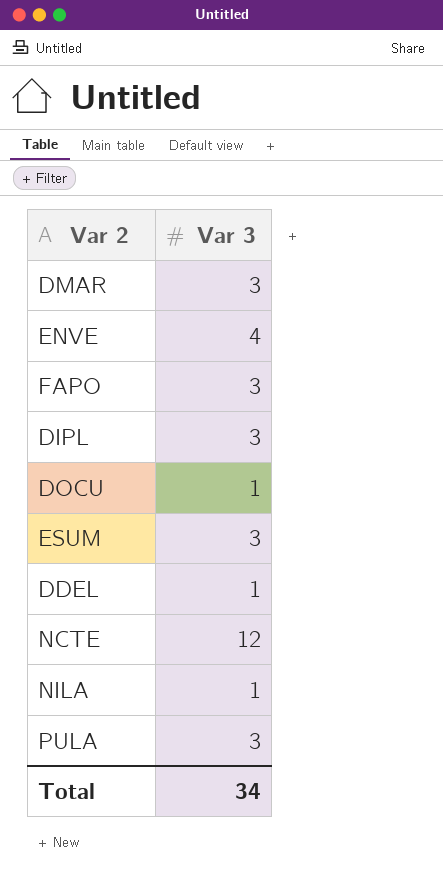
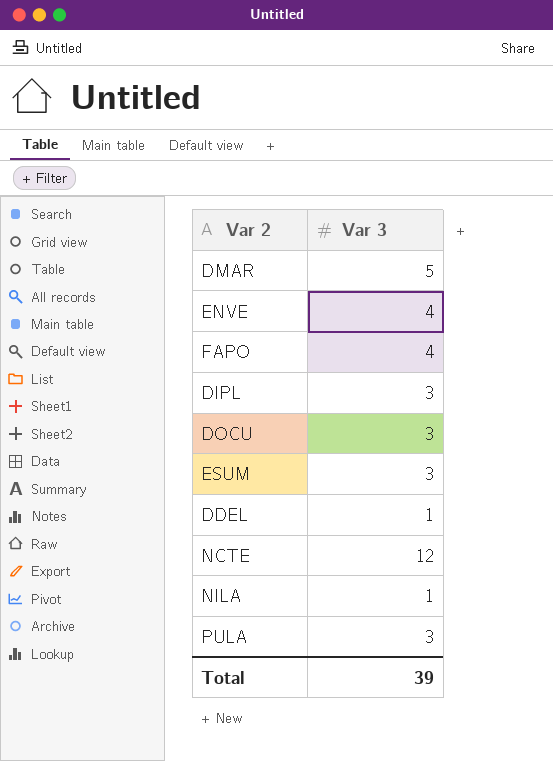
DMAR | Var 3: 3 -> 5
FAPO | Var 3: 3 -> 4
DOCU | Var 3: 1 -> 3
Total | Var 3: 34 -> 39

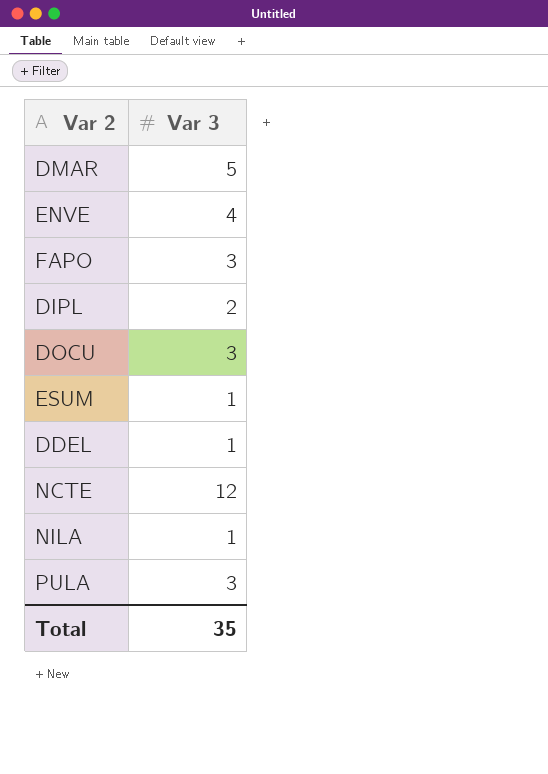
FAPO | Var 3: 4 -> 3
DIPL | Var 3: 3 -> 2
ESUM | Var 3: 3 -> 1
Total | Var 3: 39 -> 35

